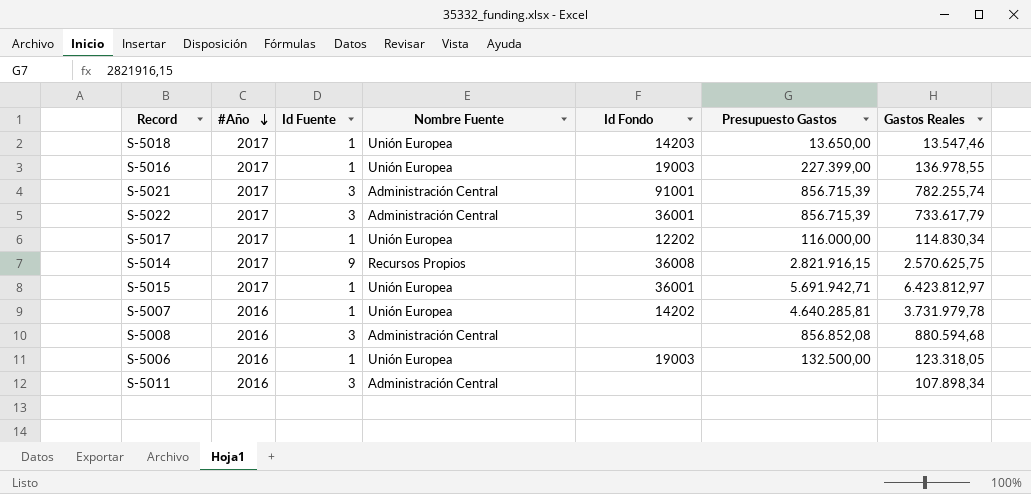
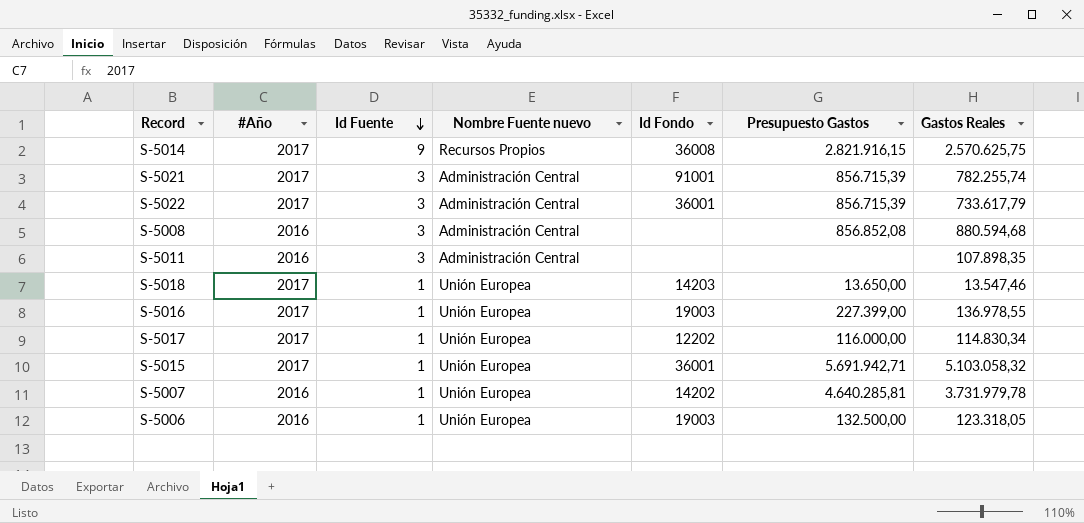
row order: #Año descending -> Id Fuente descending
column name: Nombre Fuente -> Nombre Fuente nuevo
S-5011 | Gastos Reales: 107.898,34 -> 107.898,35
S-5015 | Gastos Reales: 6.423.812,97 -> 5.103.058,32

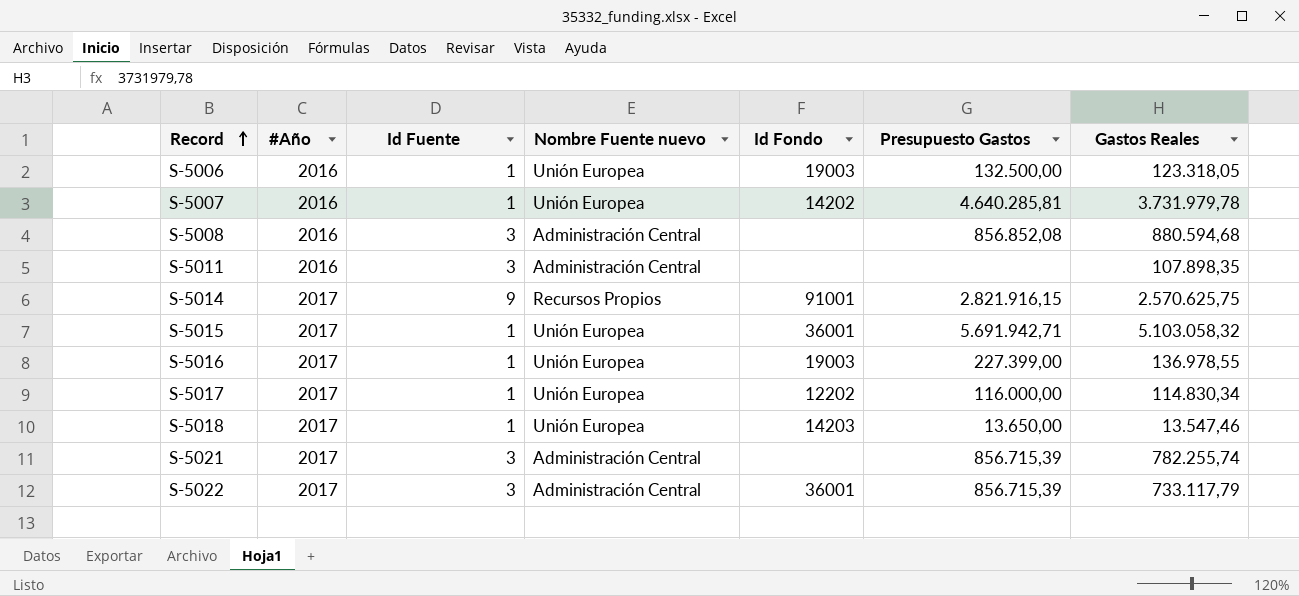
row order: Id Fuente descending -> Record ascending
S-5014 | Id Fondo: 36008 -> 91001
S-5021 | Id Fondo: 91001 -> none
S-5022 | Gastos Reales: 733.617,79 -> 733.117,79

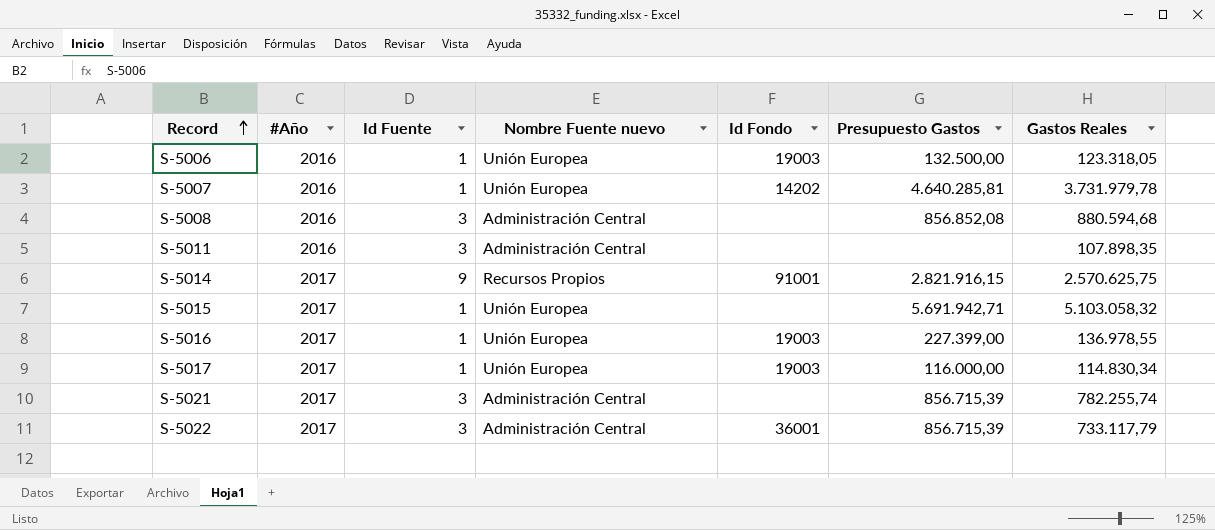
row S-5018: 2017 | 1 | Unión Europea | 14203 | 13.650,00 | 13.547,46 -> none
S-5015 | Id Fondo: 36001 -> none
S-5017 | Id Fondo: 12202 -> 19003

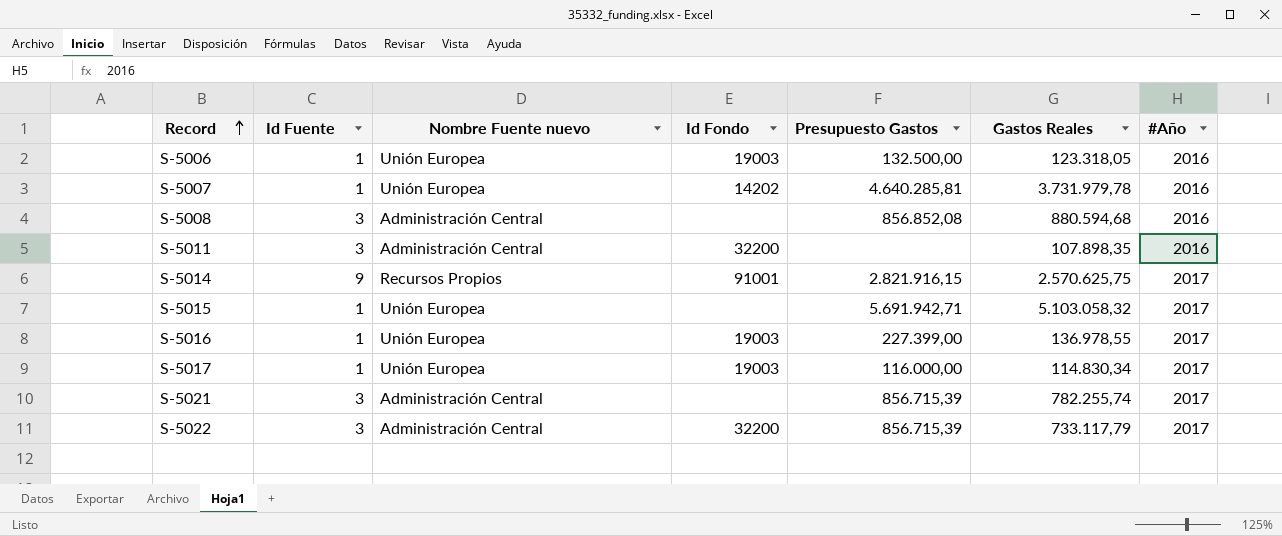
column #Año | position: 2 -> 7
S-5011 | Id Fondo: none -> 32200
S-5022 | Id Fondo: 36001 -> 32200

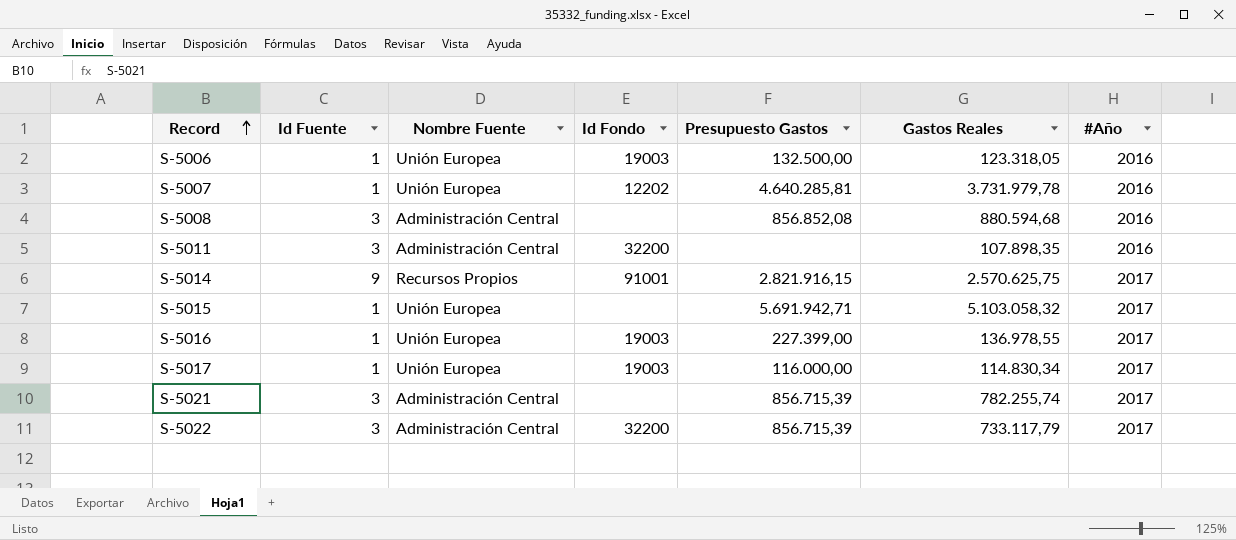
column name: Nombre Fuente nuevo -> Nombre Fuente
S-5007 | Id Fondo: 14202 -> 12202

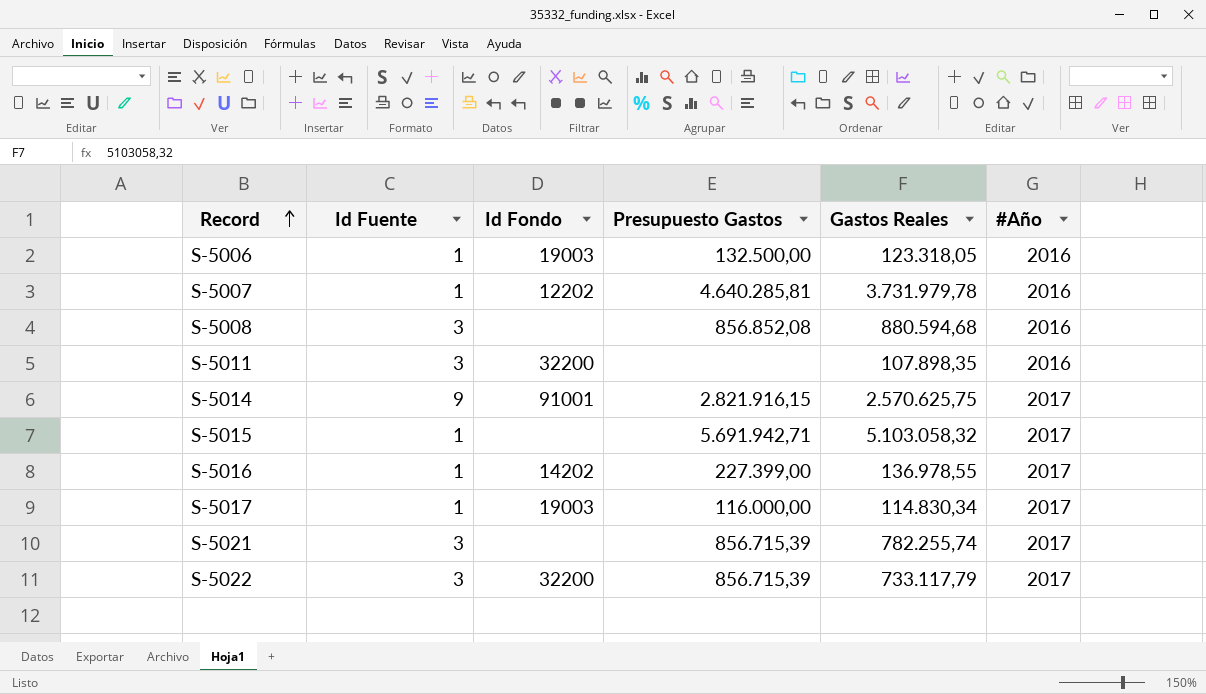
column Nombre Fuente | position: 3 -> none
S-5016 | Id Fondo: 19003 -> 14202

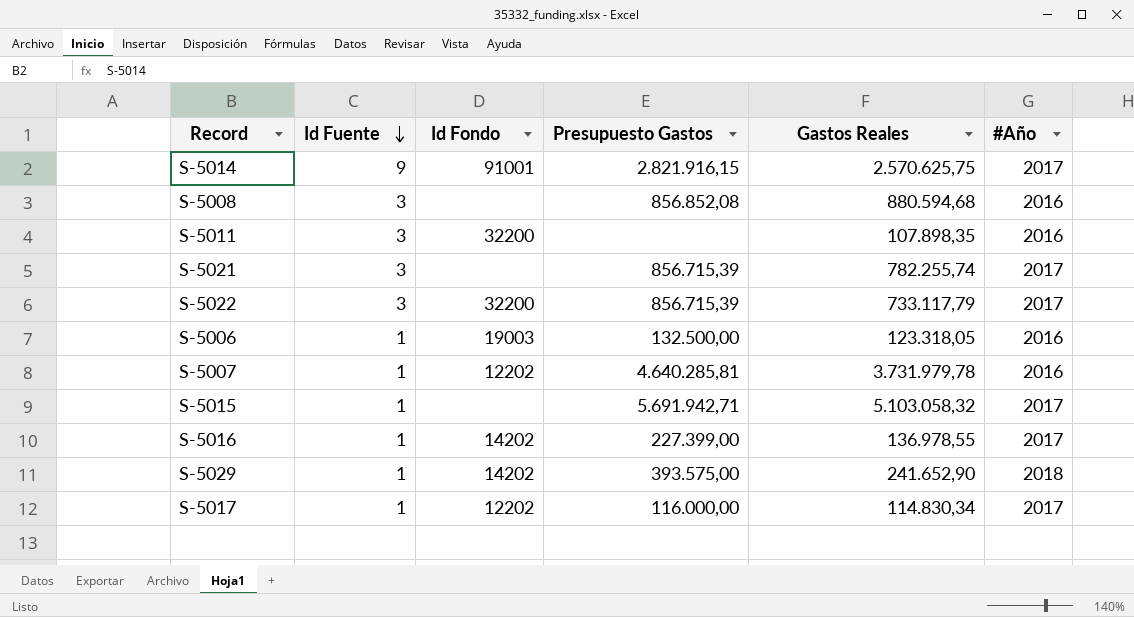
row order: Record ascending -> Id Fuente descending
row S-5029: none -> 1 | 14202 | 393.575,00 | 241.652,90 | 2018
S-5017 | Id Fondo: 19003 -> 12202

